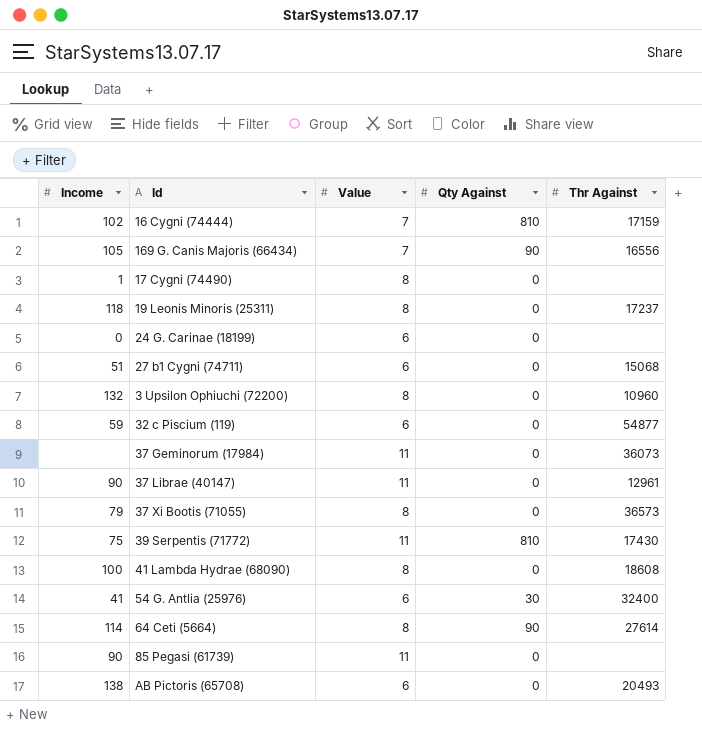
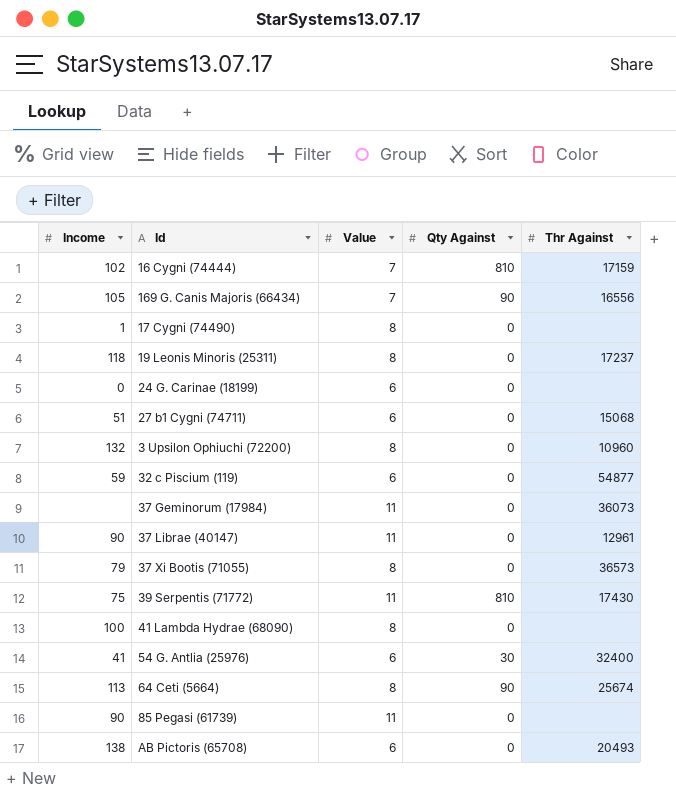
41 Lambda Hydrae (68090) | Thr Against: 18608 -> none
64 Ceti (5664) | Income: 114 -> 113
64 Ceti (5664) | Thr Against: 27614 -> 25674

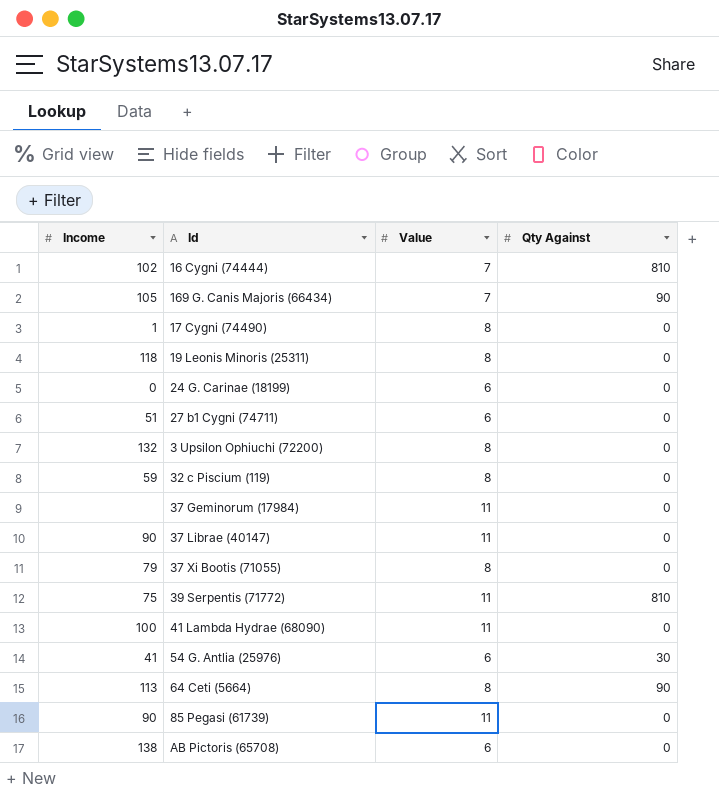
column Thr Against | position: 5 -> none
32 c Piscium (119) | Value: 6 -> 8
41 Lambda Hydrae (68090) | Value: 8 -> 11

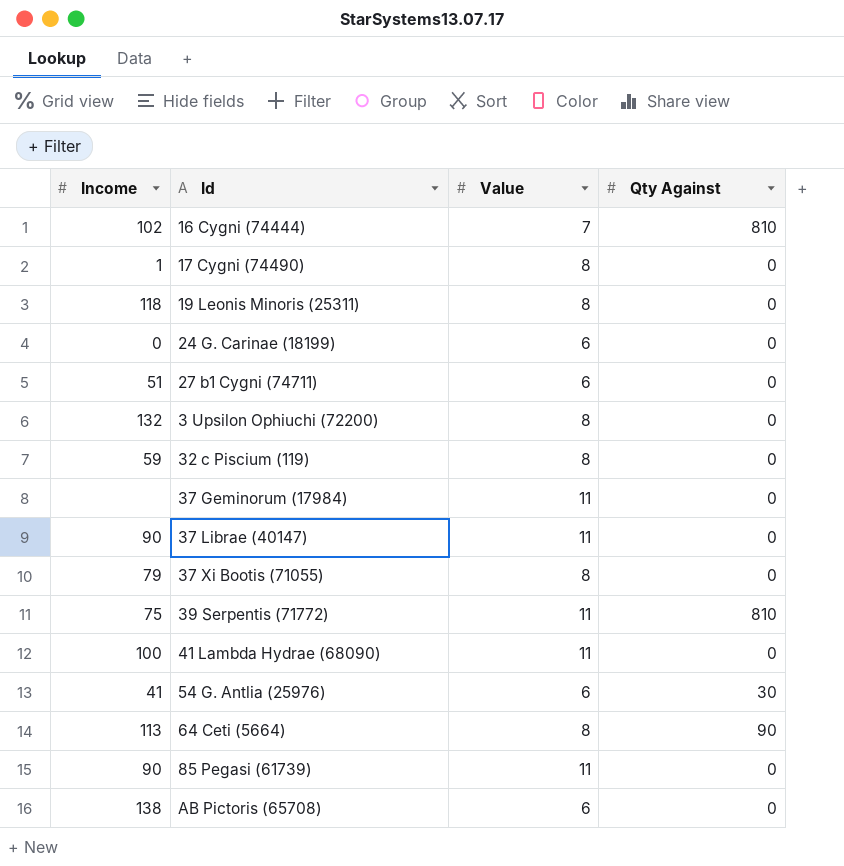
row 169 G. Canis Majoris (66434): 105 | 7 | 90 -> none

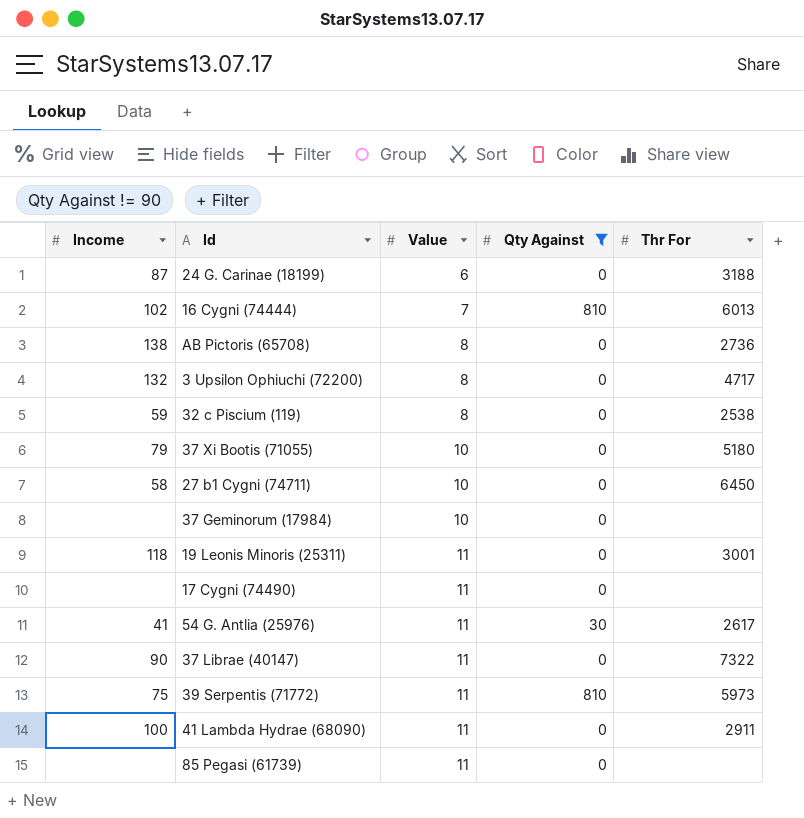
filter: none -> Qty Against != 90
row order: none -> Value ascending
column Thr For | position: none -> 5
24 G. Carinae (18199) | Income: 0 -> 87
AB Pictoris (65708) | Value: 6 -> 8
37 Xi Bootis (71055) | Value: 8 -> 10
27 b1 Cygni (74711) | Income: 51 -> 58
27 b1 Cygni (74711) | Value: 6 -> 10
37 Geminorum (17984) | Value: 11 -> 10
19 Leonis Minoris (25311) | Value: 8 -> 11
17 Cygni (74490) | Income: 1 -> none
17 Cygni (74490) | Value: 8 -> 11
54 G. Antlia (25976) | Value: 6 -> 11
85 Pegasi (61739) | Income: 90 -> none

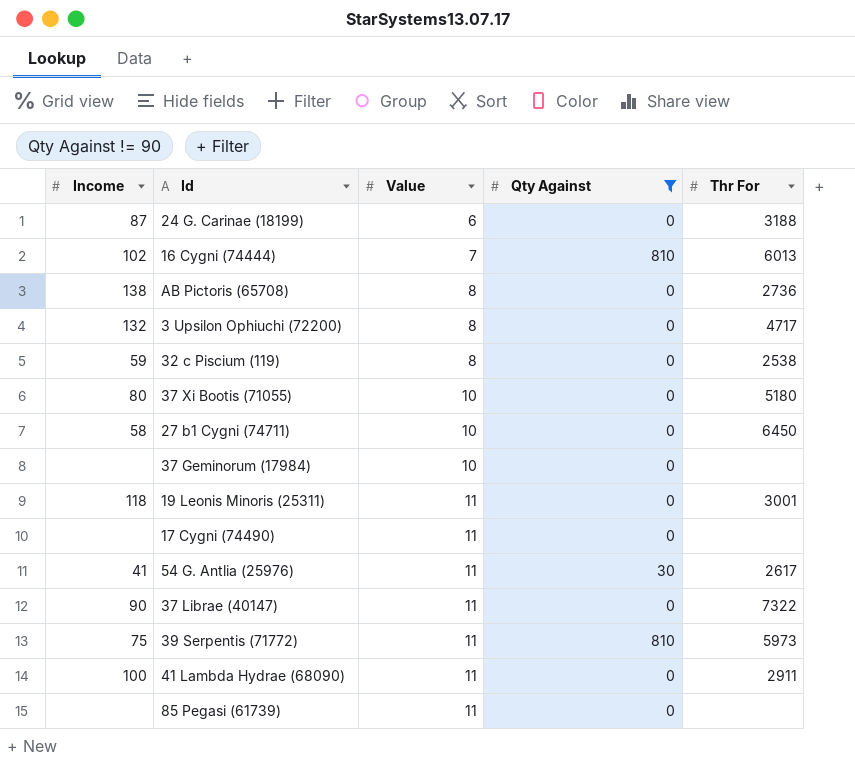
37 Xi Bootis (71055) | Income: 79 -> 80

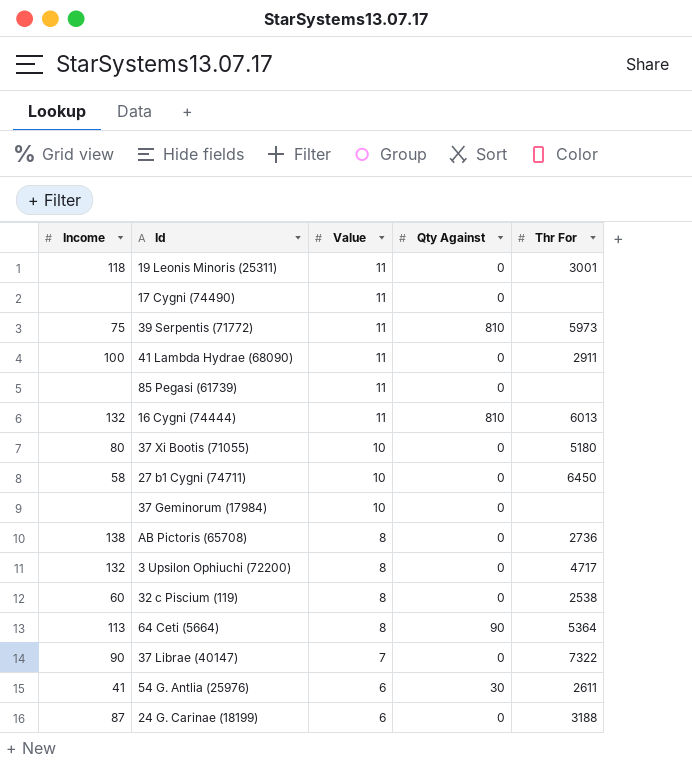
filter: Qty Against != 90 -> none
row order: Value ascending -> Value descending
16 Cygni (74444) | Income: 102 -> 132
16 Cygni (74444) | Value: 7 -> 11
32 c Piscium (119) | Income: 59 -> 60
37 Librae (40147) | Value: 11 -> 7
54 G. Antlia (25976) | Value: 11 -> 6
54 G. Antlia (25976) | Thr For: 2617 -> 2611

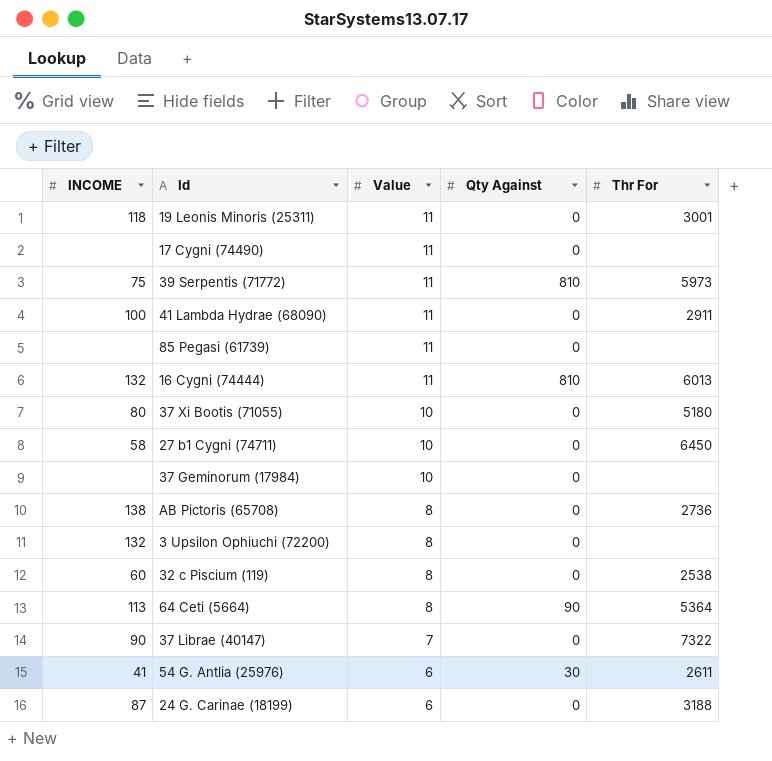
column name: Income -> INCOME
3 Upsilon Ophiuchi (72200) | Thr For: 4717 -> none

